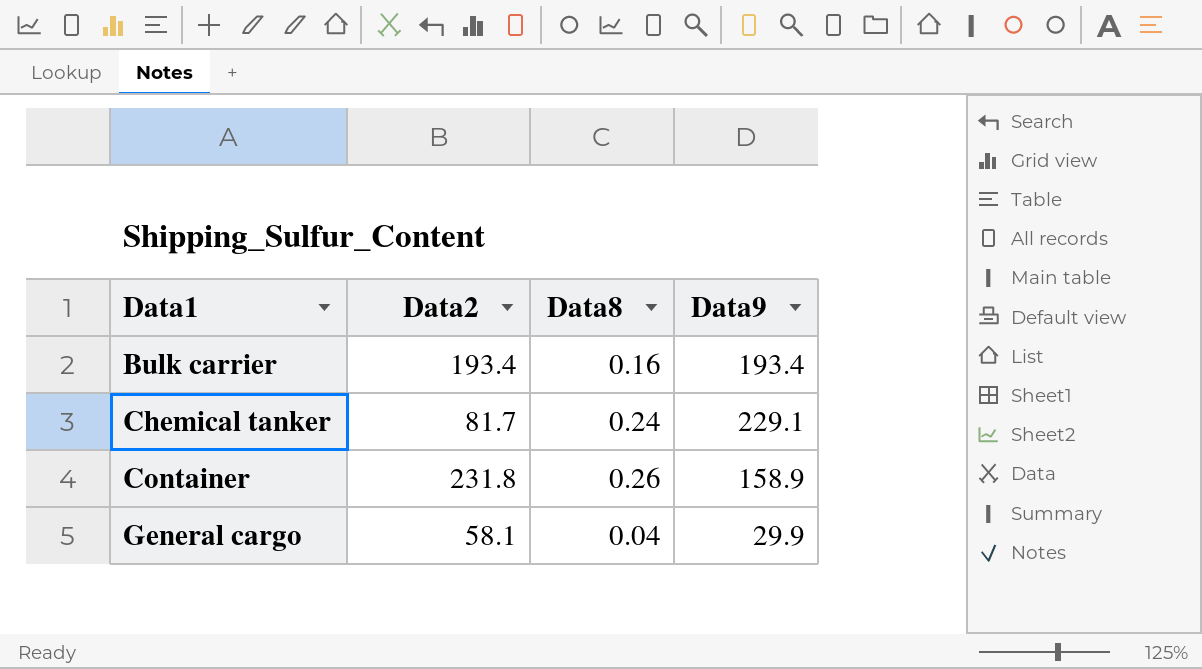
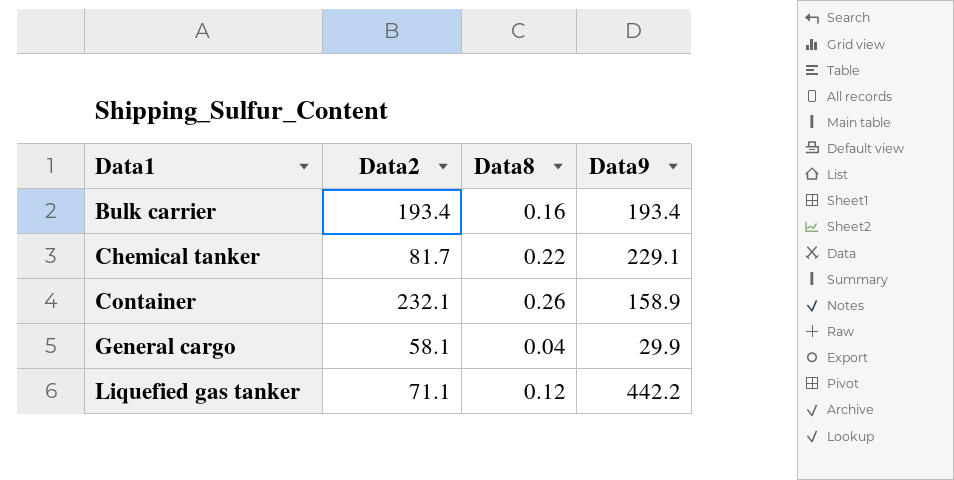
Chemical tanker | Data8: 0.24 -> 0.22
Container | Data2: 231.8 -> 232.1
row Liquefied gas tanker: none -> 71.1 | 0.12 | 442.2

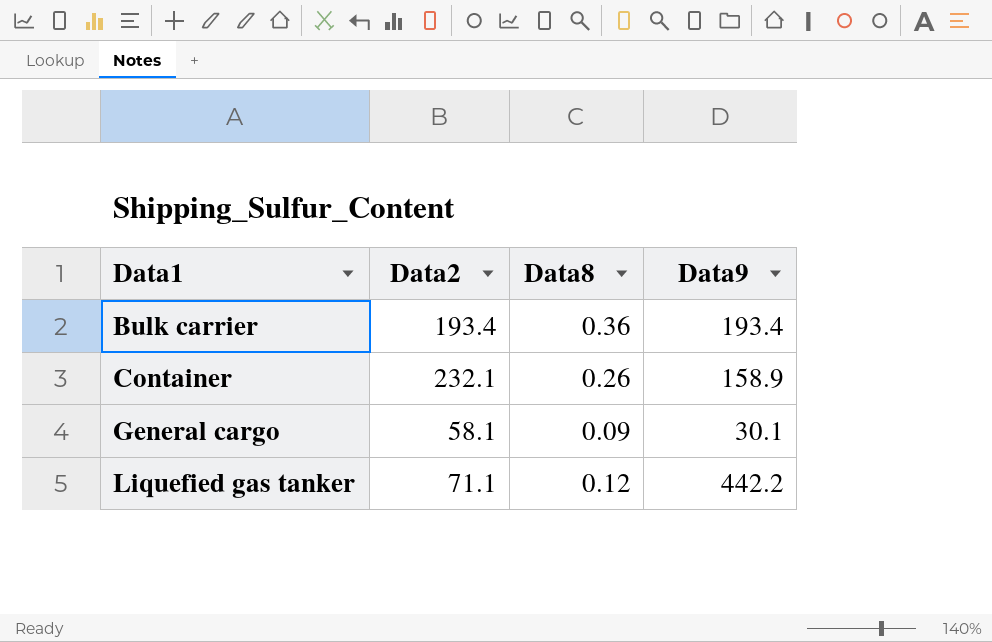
row Chemical tanker: 81.7 | 0.22 | 229.1 -> none
Bulk carrier | Data8: 0.16 -> 0.36
General cargo | Data8: 0.04 -> 0.09
General cargo | Data9: 29.9 -> 30.1

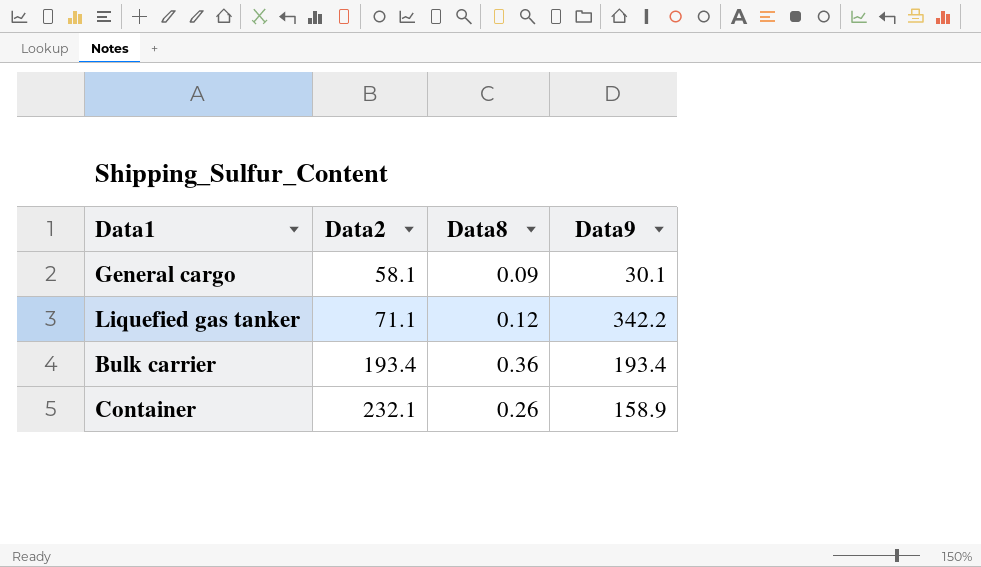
row order: Data1 ascending -> Data2 ascending
Liquefied gas tanker | Data9: 442.2 -> 342.2

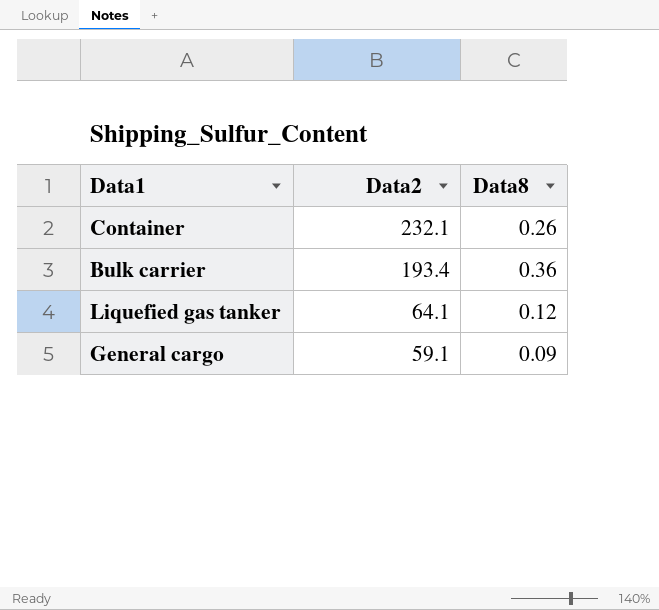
row order: Data2 ascending -> Data2 descending
column Data9 | position: 4 -> none
Liquefied gas tanker | Data2: 71.1 -> 64.1
General cargo | Data2: 58.1 -> 59.1

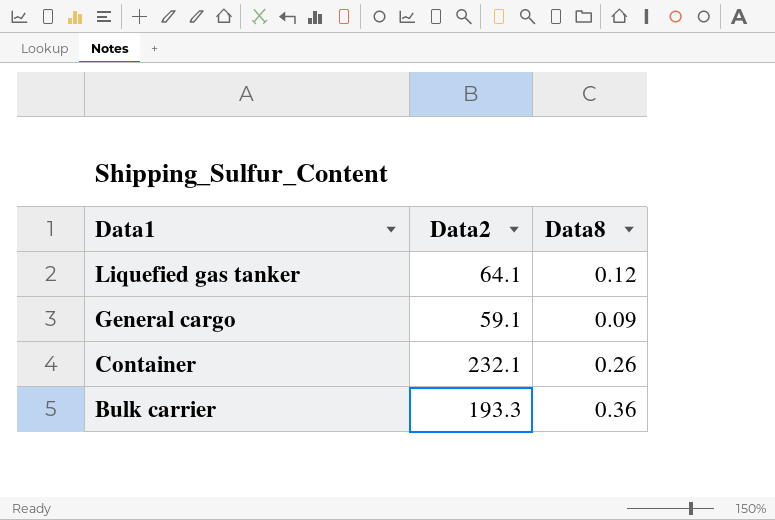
row order: Data2 descending -> Data1 descending
Bulk carrier | Data2: 193.4 -> 193.3

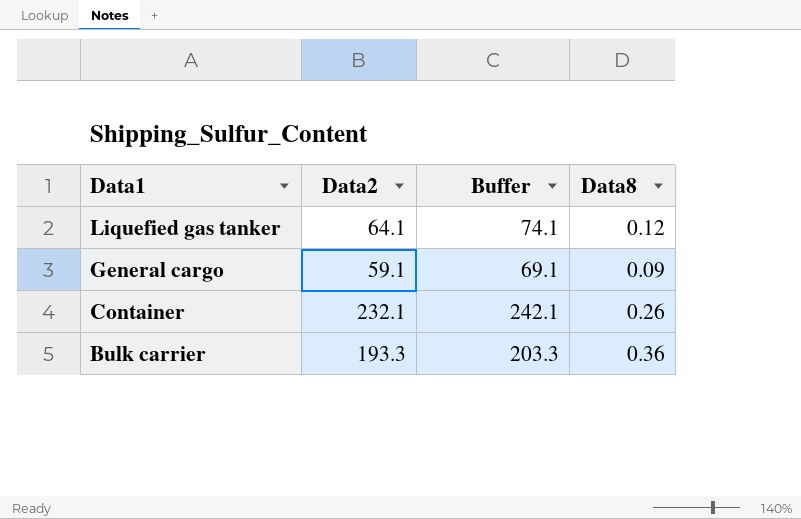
column Buffer | formula: none -> [Data2] + 10

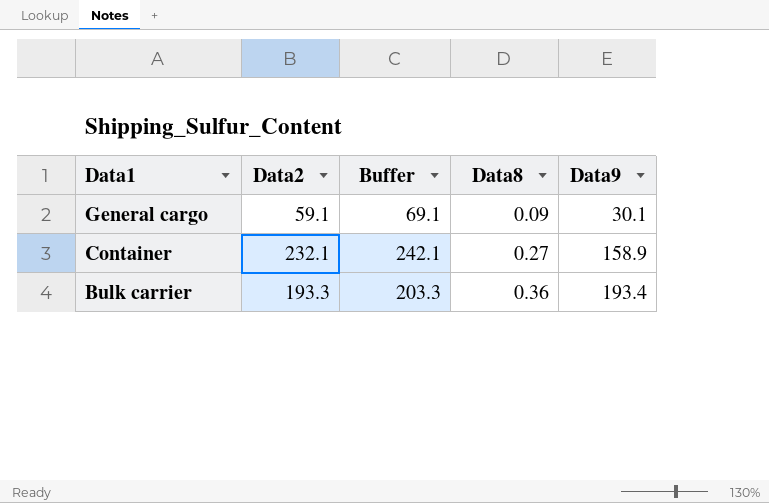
column Data9 | position: none -> 5
row Liquefied gas tanker: 64.1 | 74.1 | 0.12 -> none
Container | Data8: 0.26 -> 0.27

